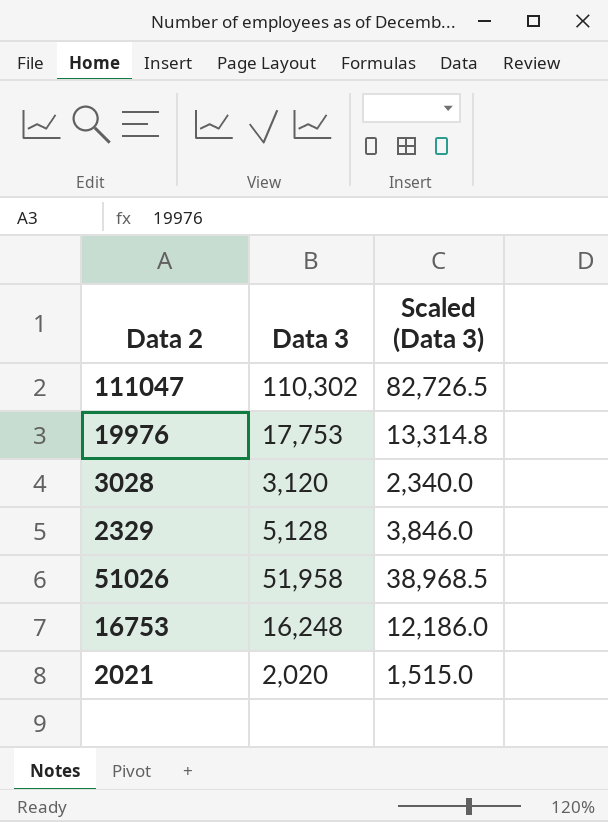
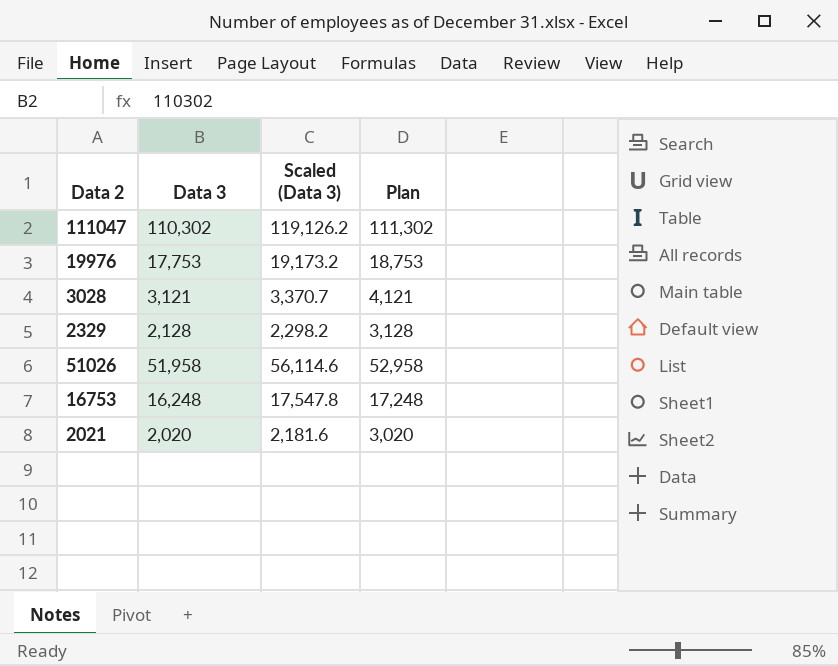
column Scaled (Data 3) | formula: [Data 3] * 0.75 -> [Data 3] * 1.08
column Plan | formula: none -> [Data 3] + 1000
3028 | Data 3: 3,120 -> 3,121
2329 | Data 3: 5,128 -> 2,128

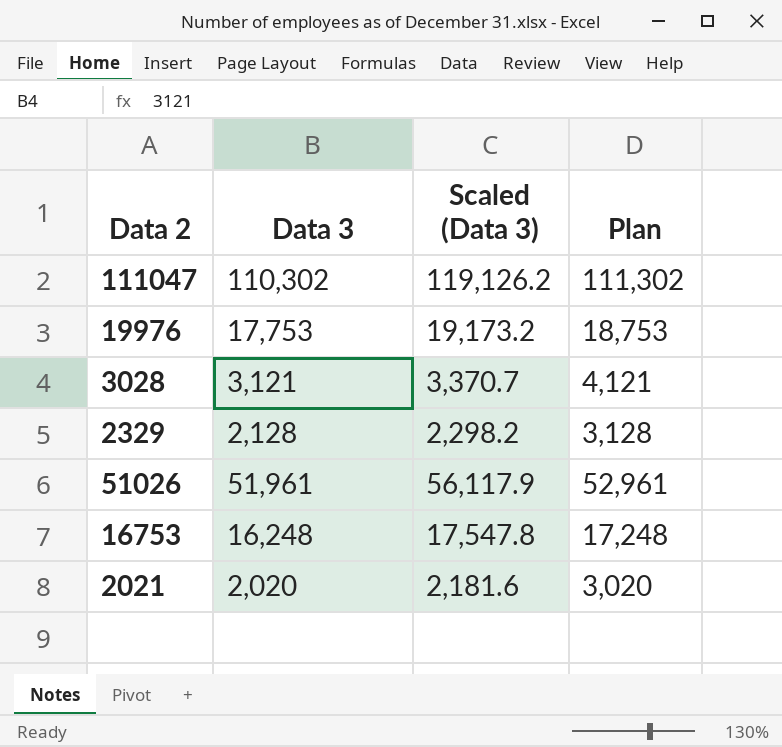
51026 | Data 3: 51,958 -> 51,961
51026 | Scaled (Data 3): 56,114.6 -> 56,117.9
51026 | Plan: 52,958 -> 52,961

